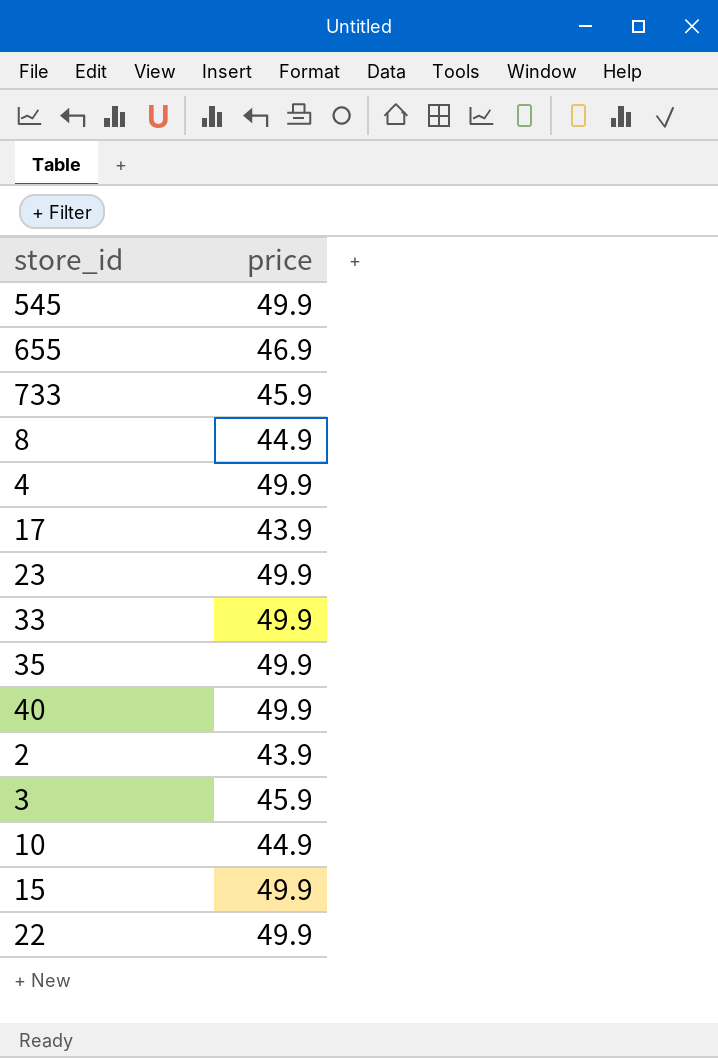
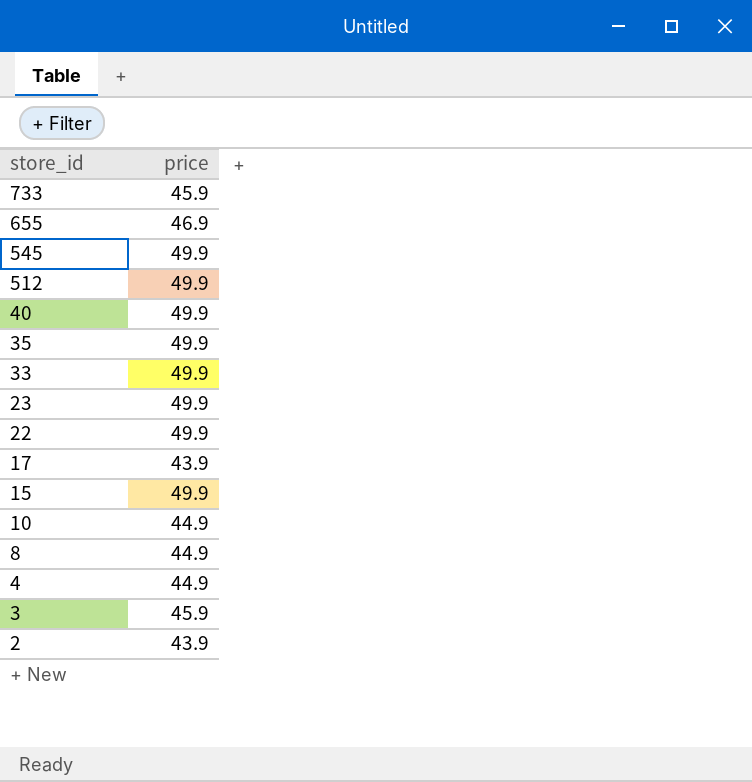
row order: none -> store_id descending
row 512: none -> 49.9
4 | price: 49.9 -> 44.9

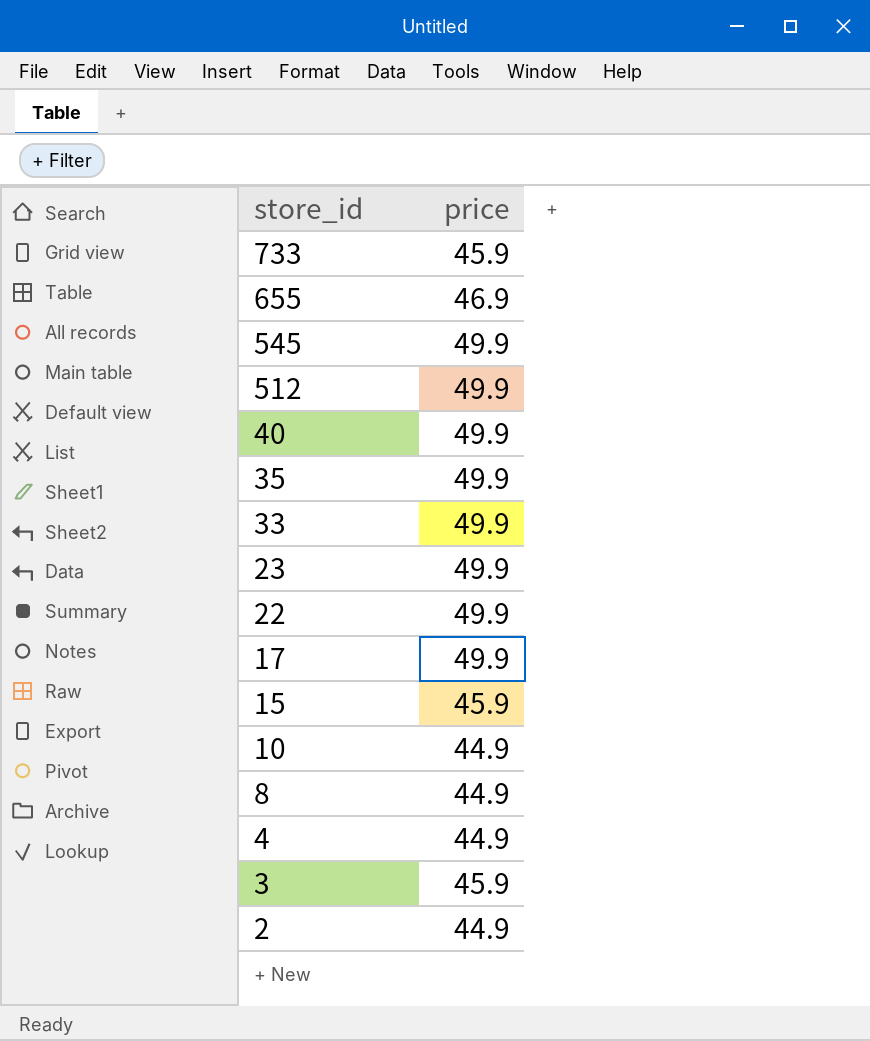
17 | price: 43.9 -> 49.9
15 | price: 49.9 -> 45.9
2 | price: 43.9 -> 44.9

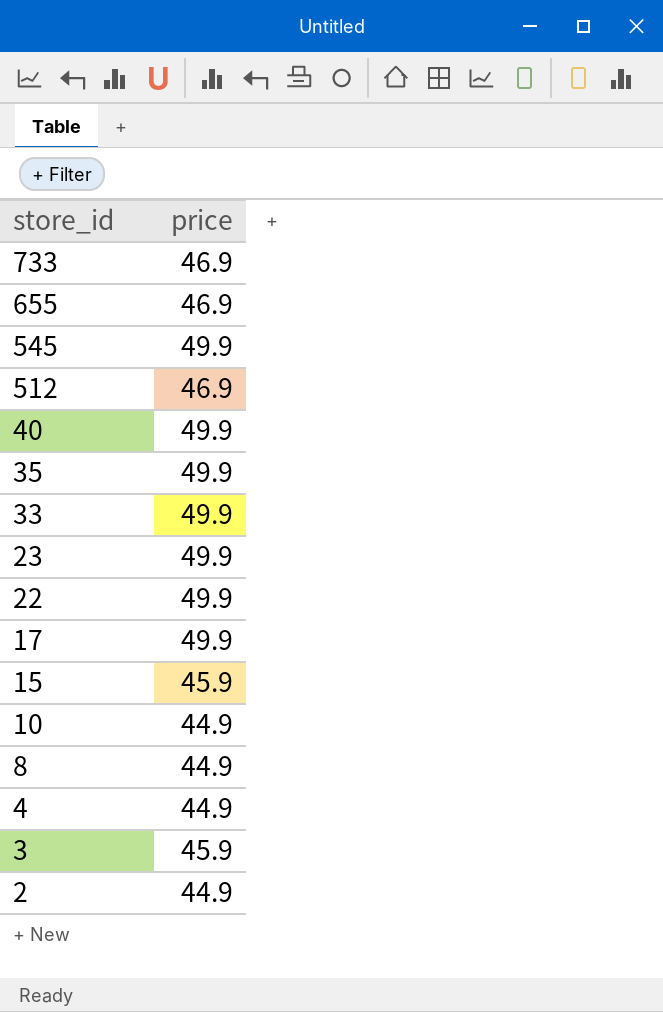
733 | price: 45.9 -> 46.9
512 | price: 49.9 -> 46.9

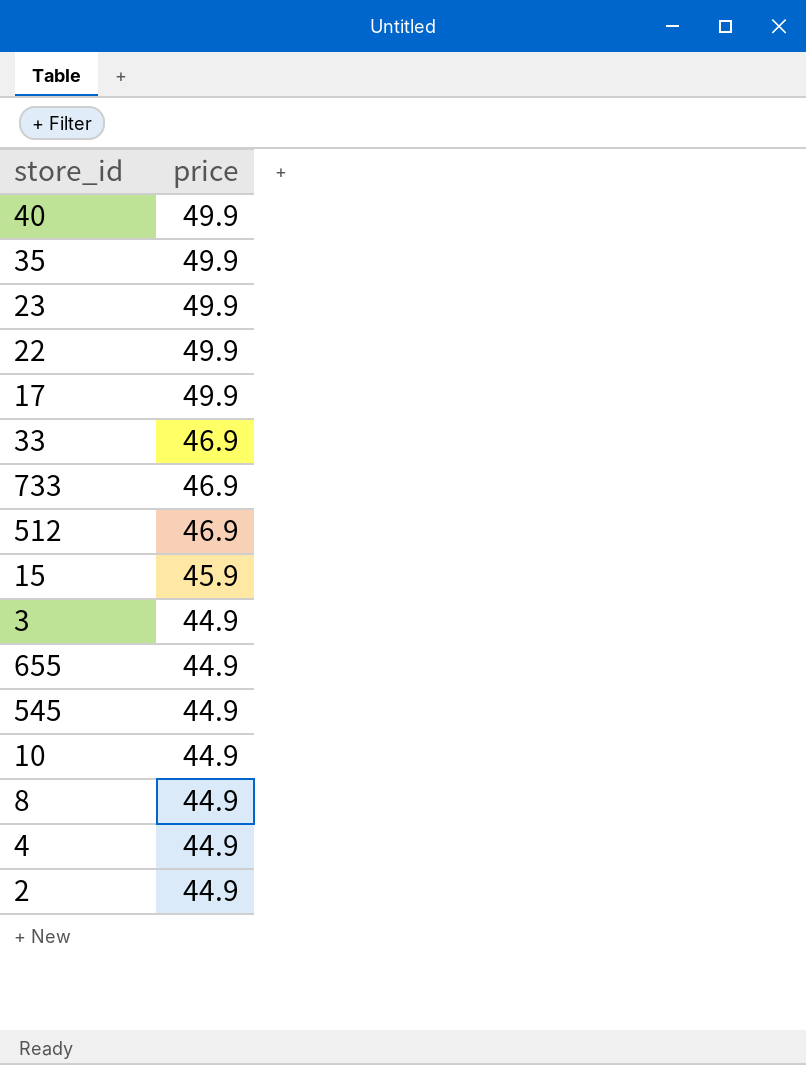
row order: store_id descending -> price descending
33 | price: 49.9 -> 46.9
3 | price: 45.9 -> 44.9
655 | price: 46.9 -> 44.9
545 | price: 49.9 -> 44.9

